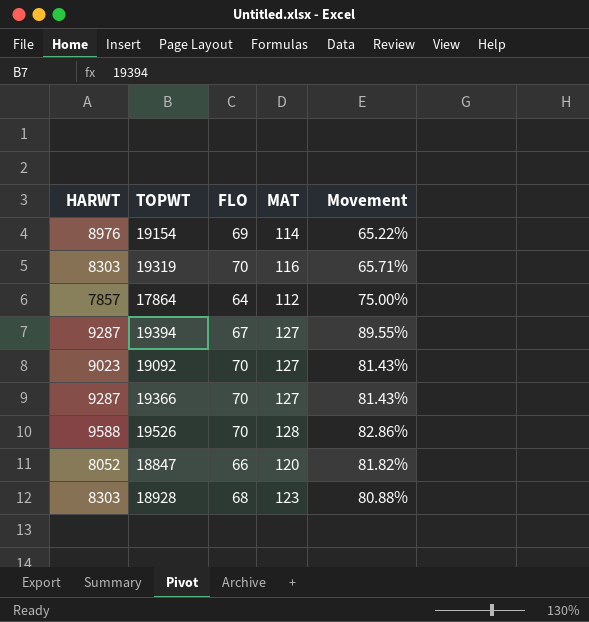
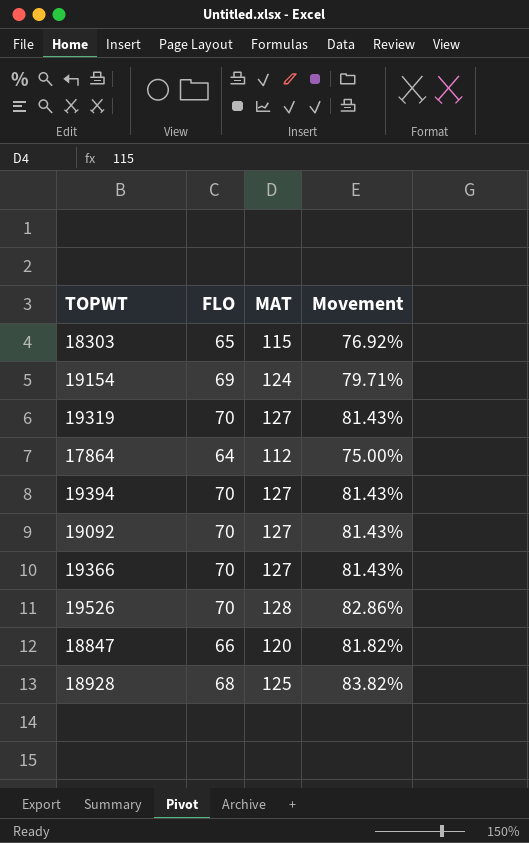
column HARWT | position: 1 -> none
row 18303: none -> 65 | 115 | 76.92%
19154 | MAT: 114 -> 124
19154 | Movement: 65.22% -> 79.71%
19319 | MAT: 116 -> 127
19319 | Movement: 65.71% -> 81.43%
19394 | FLO: 67 -> 70
19394 | Movement: 89.55% -> 81.43%
18928 | MAT: 123 -> 125
18928 | Movement: 80.88% -> 83.82%

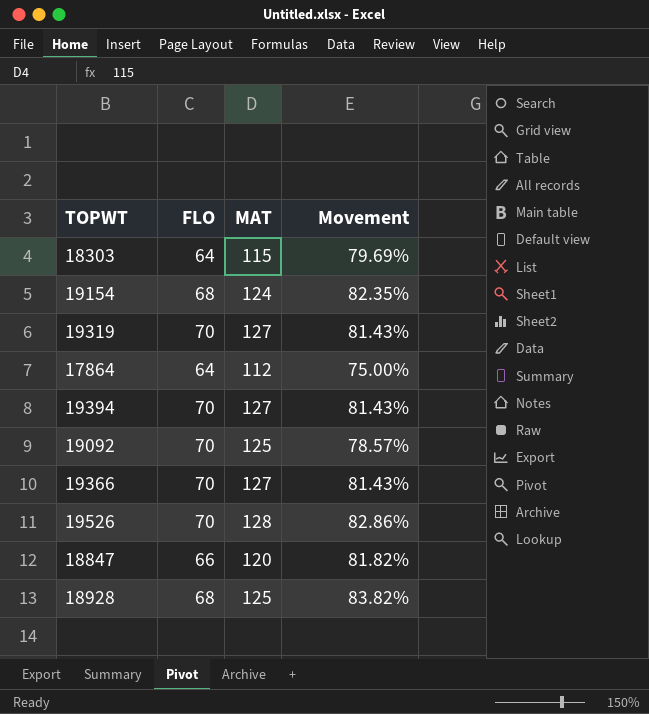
18303 | FLO: 65 -> 64
18303 | Movement: 76.92% -> 79.69%
19154 | FLO: 69 -> 68
19154 | Movement: 79.71% -> 82.35%
19092 | MAT: 127 -> 125
19092 | Movement: 81.43% -> 78.57%

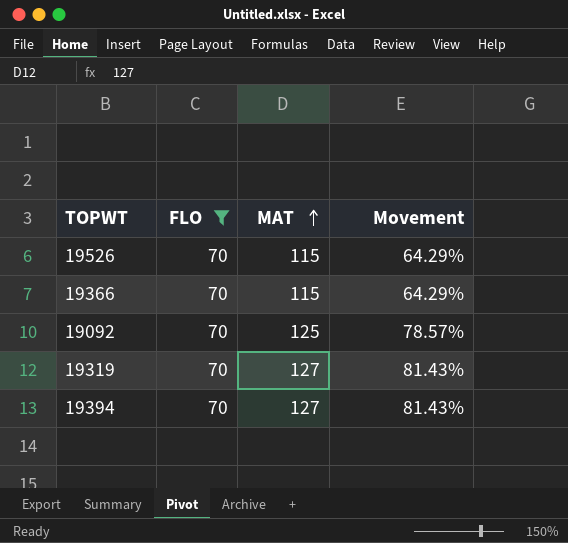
filter: none -> FLO = 70
row order: none -> MAT ascending
19526 | MAT: 128 -> 115
19526 | Movement: 82.86% -> 64.29%
19366 | MAT: 127 -> 115
19366 | Movement: 81.43% -> 64.29%

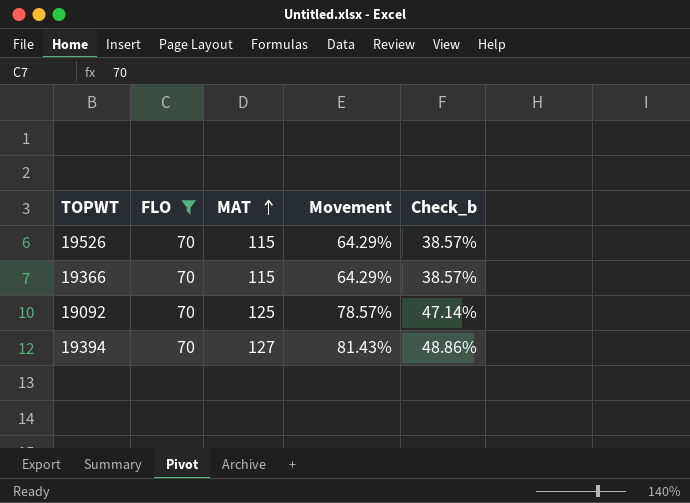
column Check_b | formula: none -> [Movement] * 0.6
row 19319: 70 | 127 | 81.43% -> none

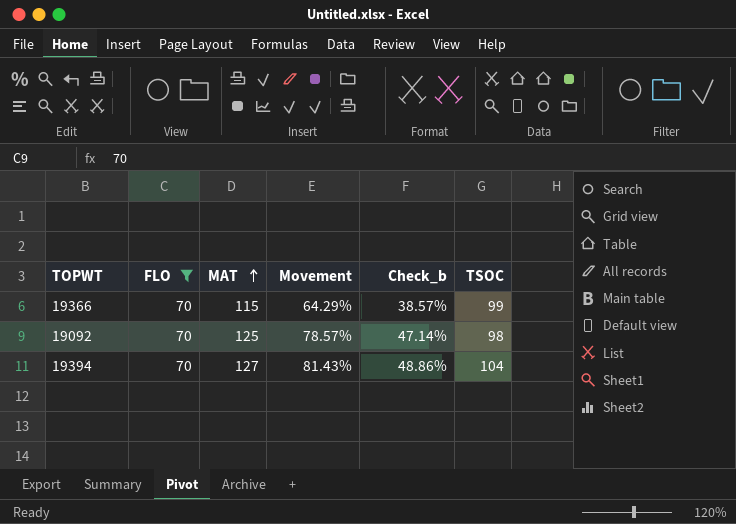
column TSOC | position: none -> 6
row 19526: 70 | 115 | 64.29% | 38.57% -> none

